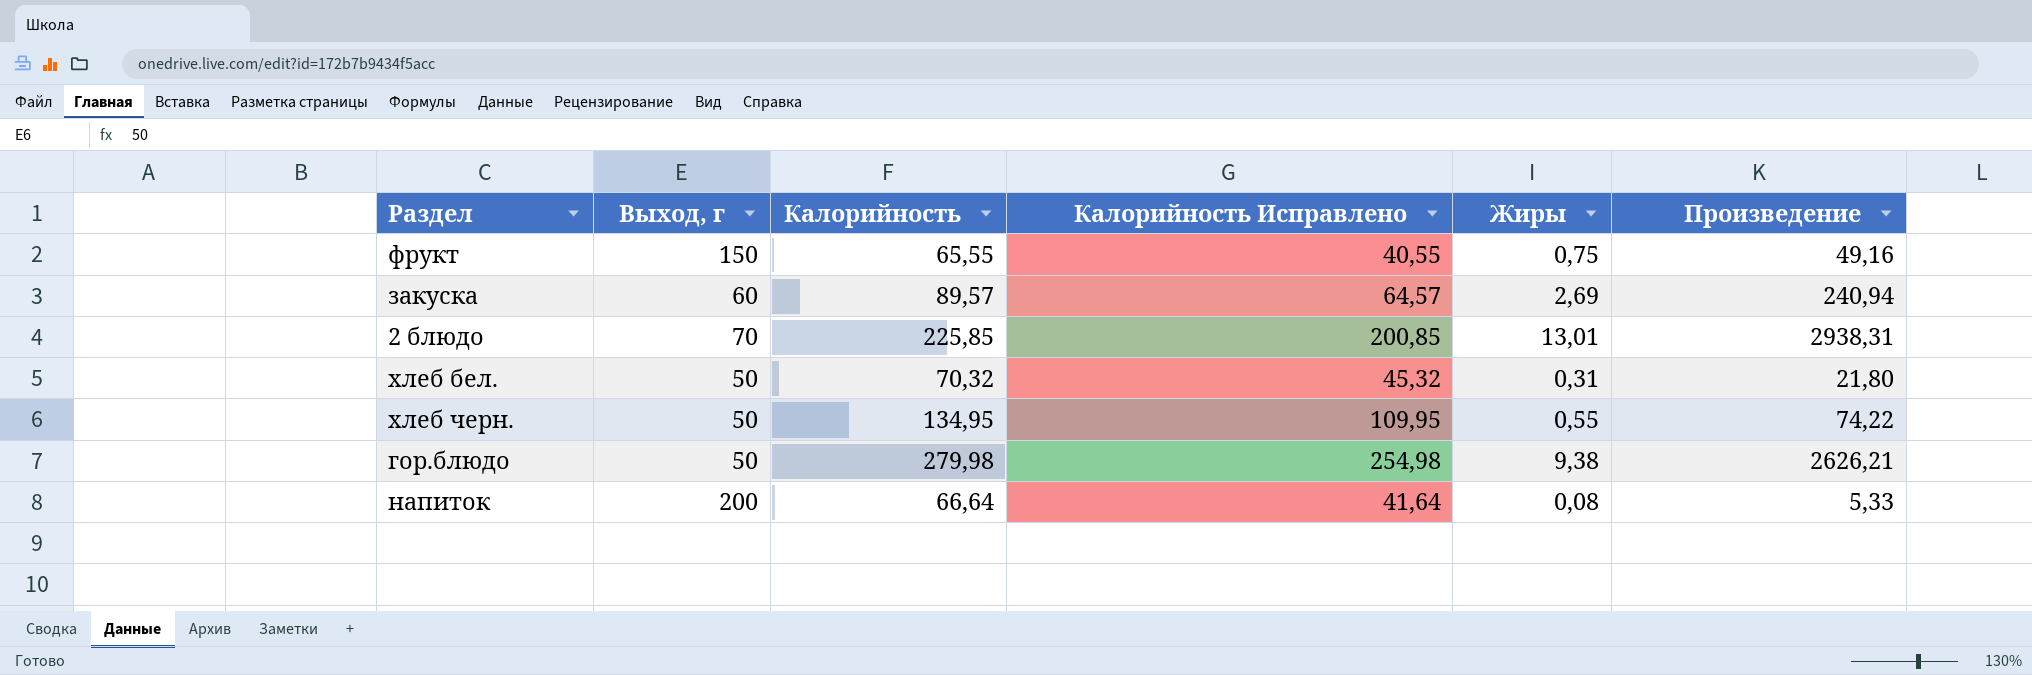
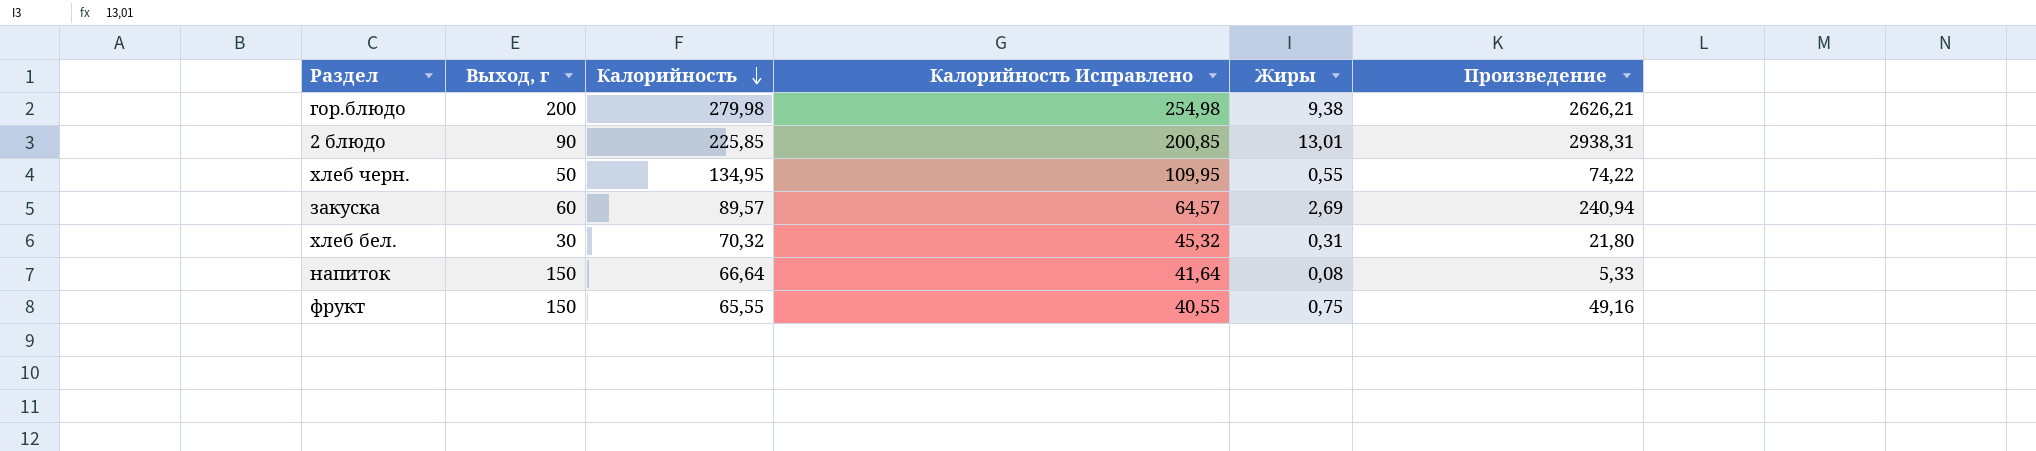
row order: none -> Калорийность descending
гор.блюдо | Выход, г: 50 -> 200
2 блюдо | Выход, г: 70 -> 90
хлеб бел. | Выход, г: 50 -> 30
напиток | Выход, г: 200 -> 150

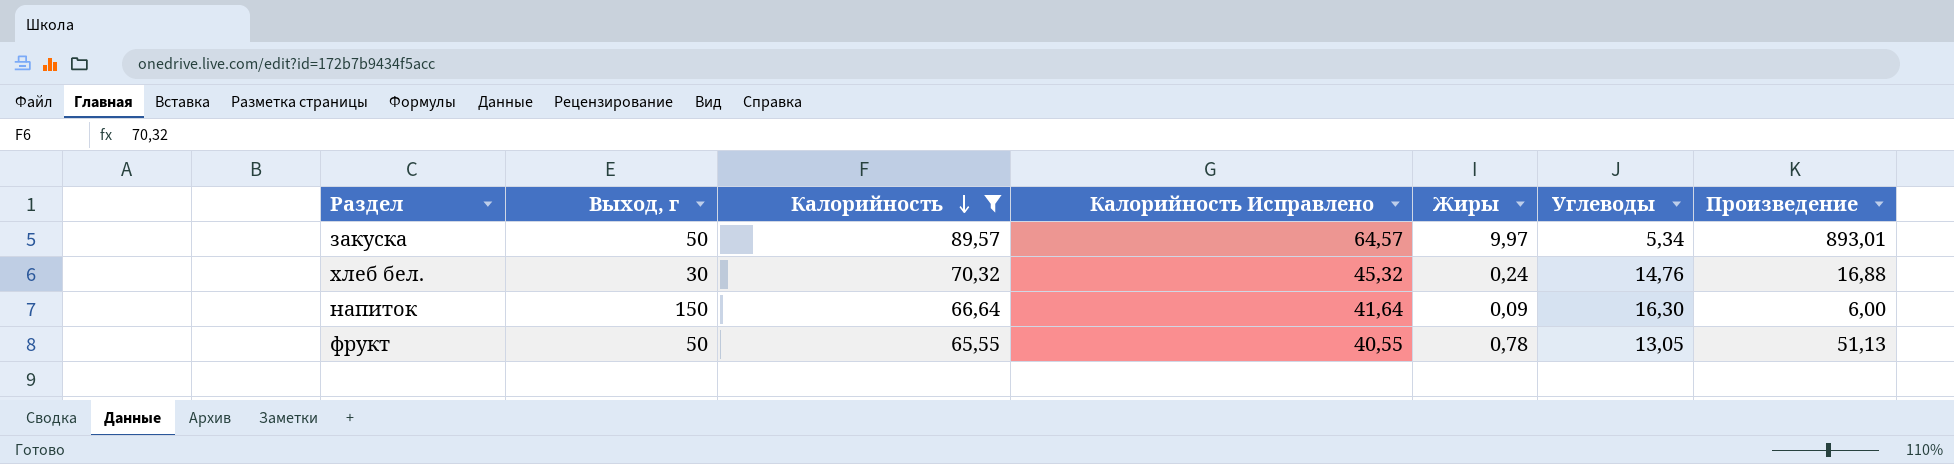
filter: none -> Калорийность <= 89,57
column Углеводы | position: none -> 6
закуска | Выход, г: 60 -> 50
закуска | Жиры: 2,69 -> 9,97
закуска | Произведение: 240,94 -> 893,01
хлеб бел. | Жиры: 0,31 -> 0,24
хлеб бел. | Произведение: 21,80 -> 16,88
напиток | Жиры: 0,08 -> 0,09
напиток | Произведение: 5,33 -> 6,00
фрукт | Выход, г: 150 -> 50
фрукт | Жиры: 0,75 -> 0,78
фрукт | Произведение: 49,16 -> 51,13

